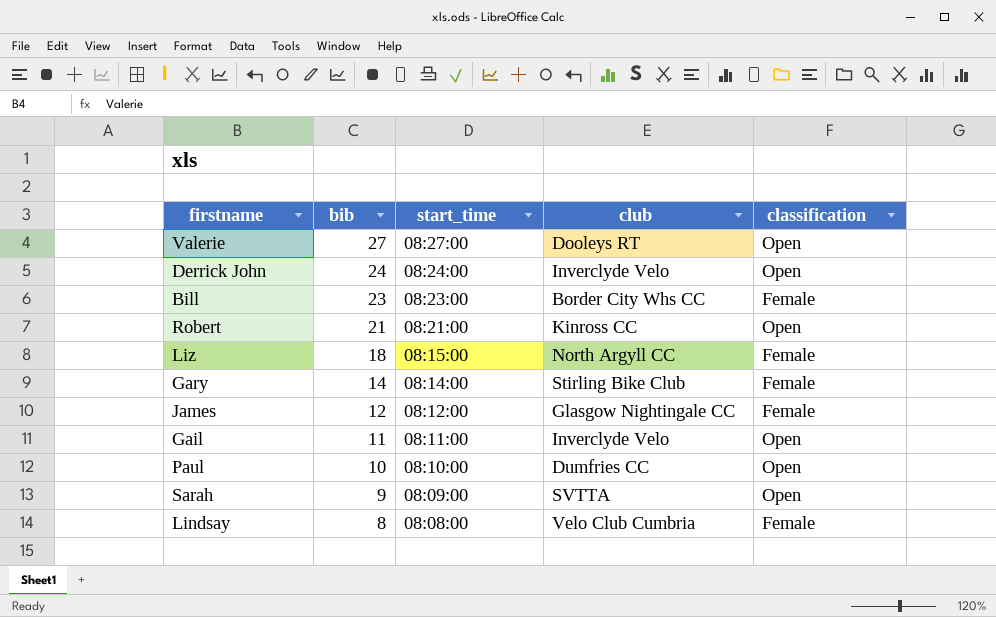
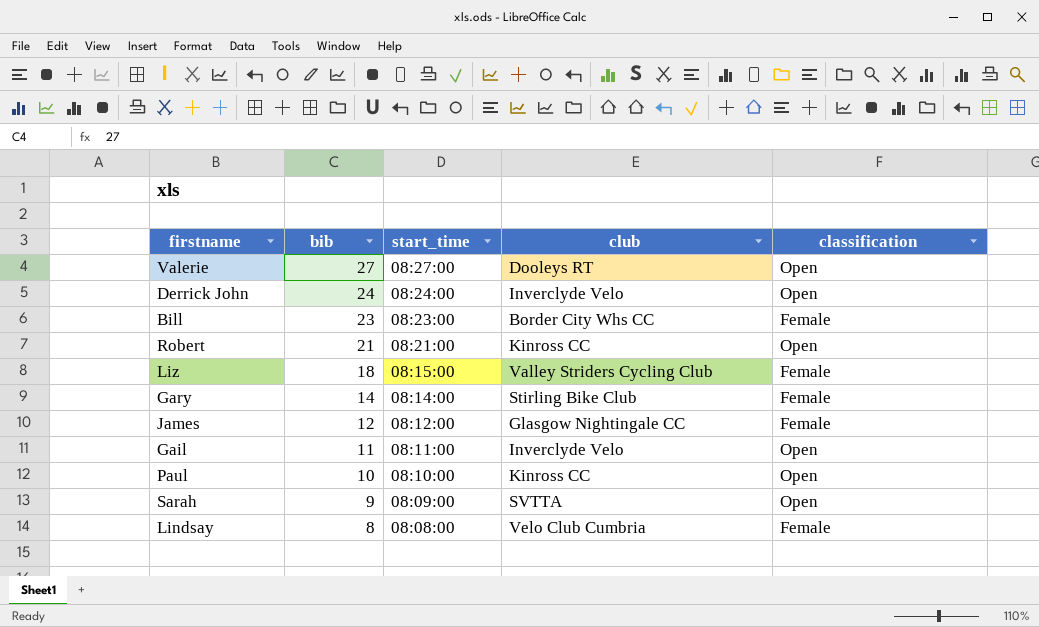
Liz | club: North Argyll CC -> Valley Striders Cycling Club
Paul | club: Dumfries CC -> Kinross CC

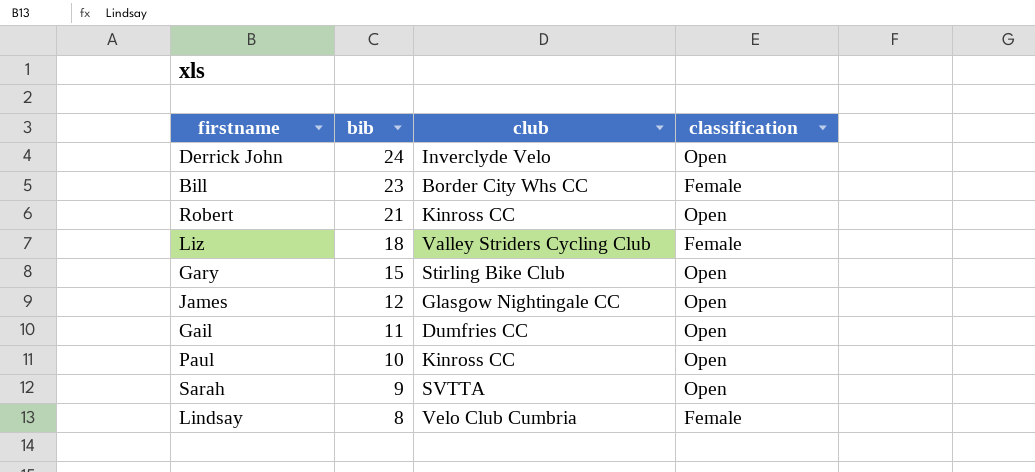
column start_time | position: 3 -> none
row Valerie: 27 | 08:27:00 | Dooleys RT | Open -> none
Gary | bib: 14 -> 15
Gary | classification: Female -> Open
James | classification: Female -> Open
Gail | club: Inverclyde Velo -> Dumfries CC

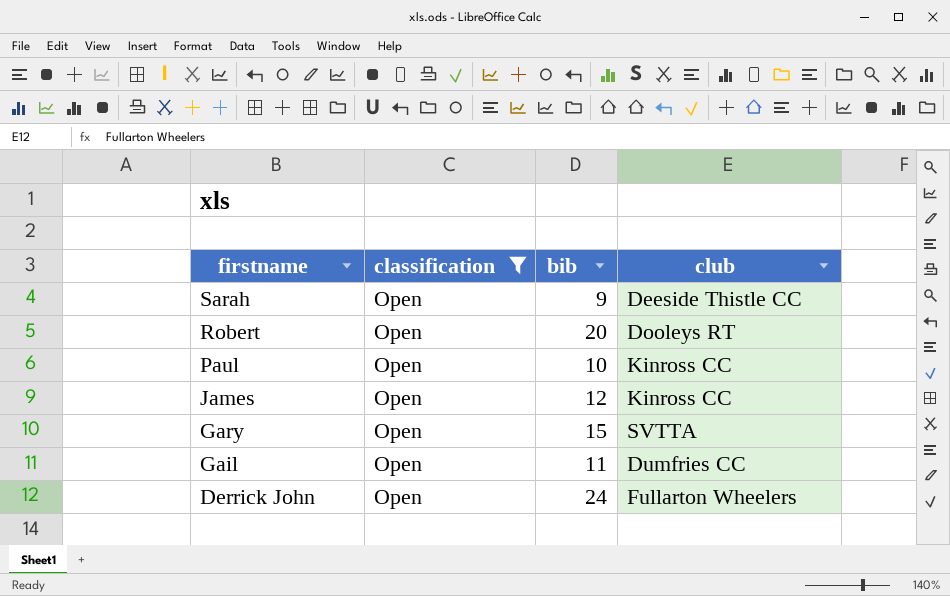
filter: none -> classification = Open
row order: bib descending -> firstname descending
column classification | position: 4 -> 2
Sarah | club: SVTTA -> Deeside Thistle CC
Robert | bib: 21 -> 20
Robert | club: Kinross CC -> Dooleys RT
James | club: Glasgow Nightingale CC -> Kinross CC
Gary | club: Stirling Bike Club -> SVTTA
Derrick John | club: Inverclyde Velo -> Fullarton Wheelers

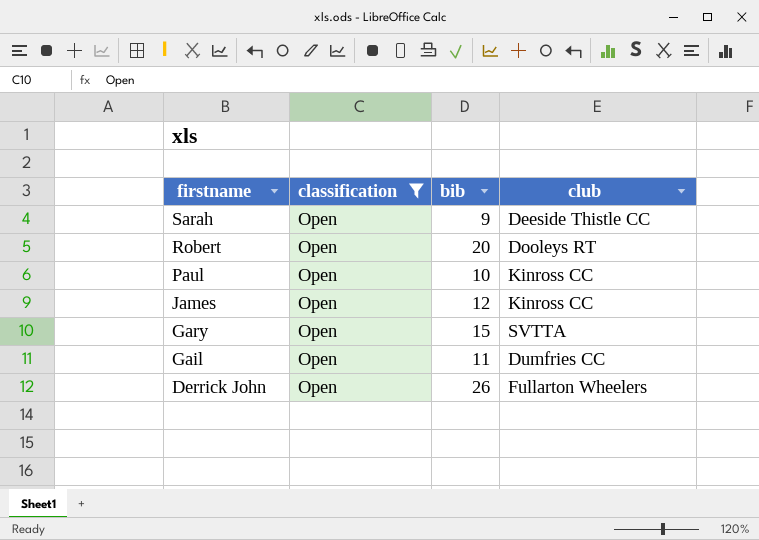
Derrick John | bib: 24 -> 26

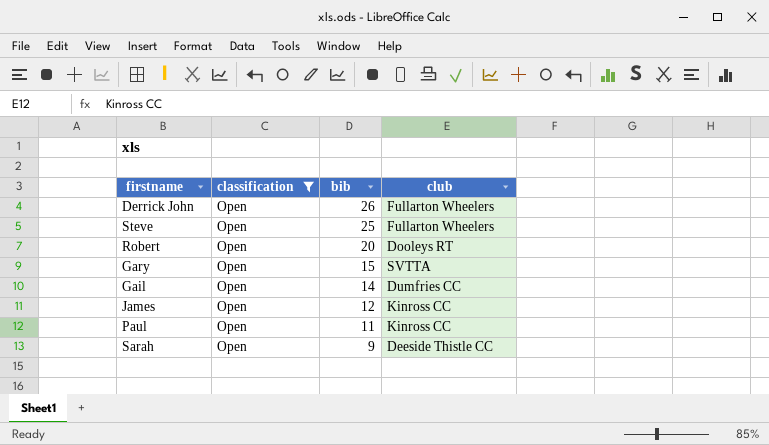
row order: firstname descending -> bib descending
row Steve: none -> Open | 25 | Fullarton Wheelers
Gail | bib: 11 -> 14
Paul | bib: 10 -> 11

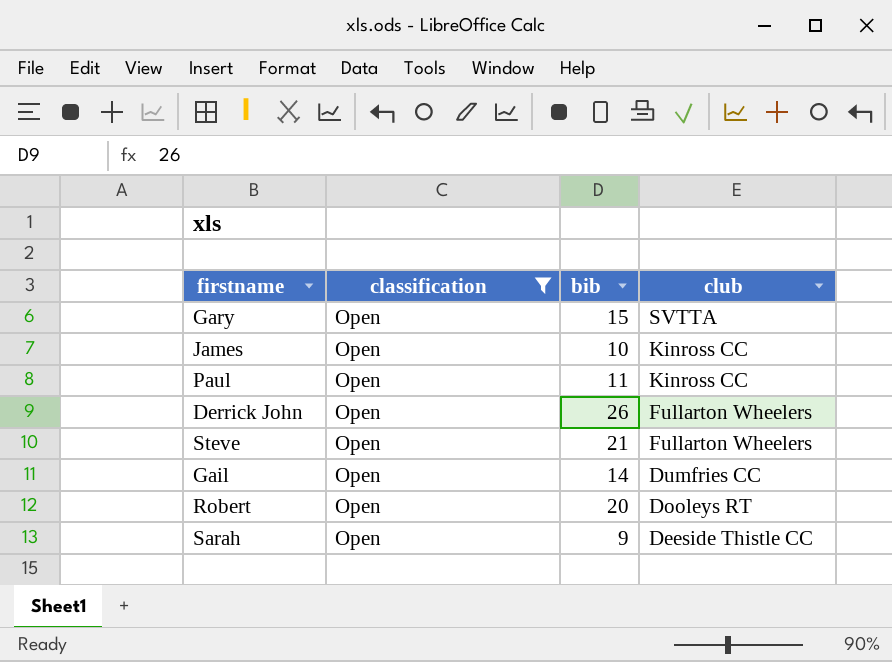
row order: bib descending -> club descending
James | bib: 12 -> 10
Steve | bib: 25 -> 21

